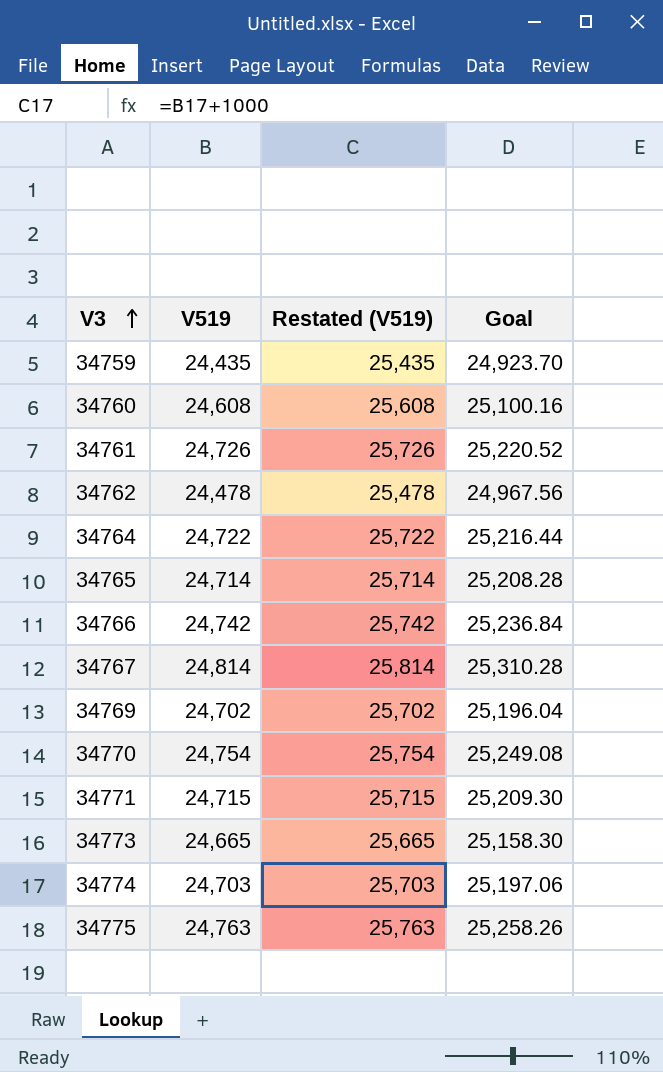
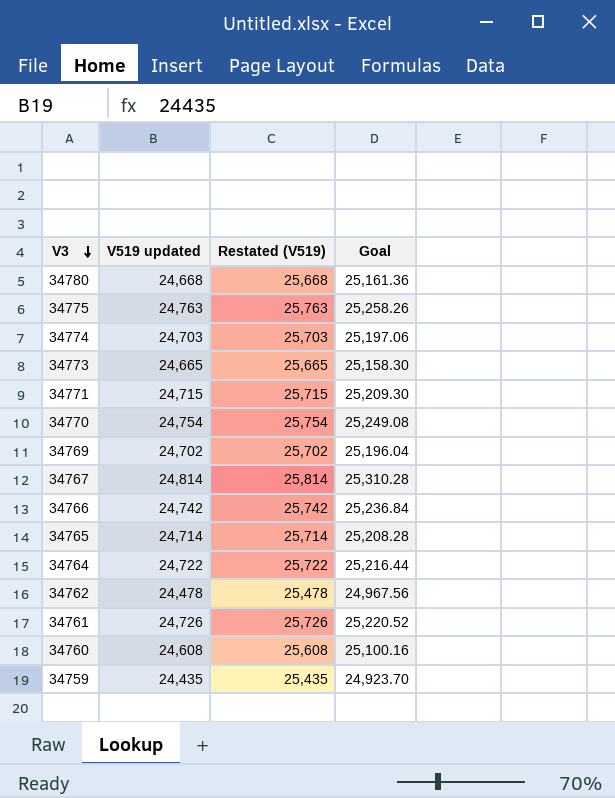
row order: V3 ascending -> V3 descending
column name: V519 -> V519 updated
row 34780: none -> 24,668 | 25,668 | 25,161.36

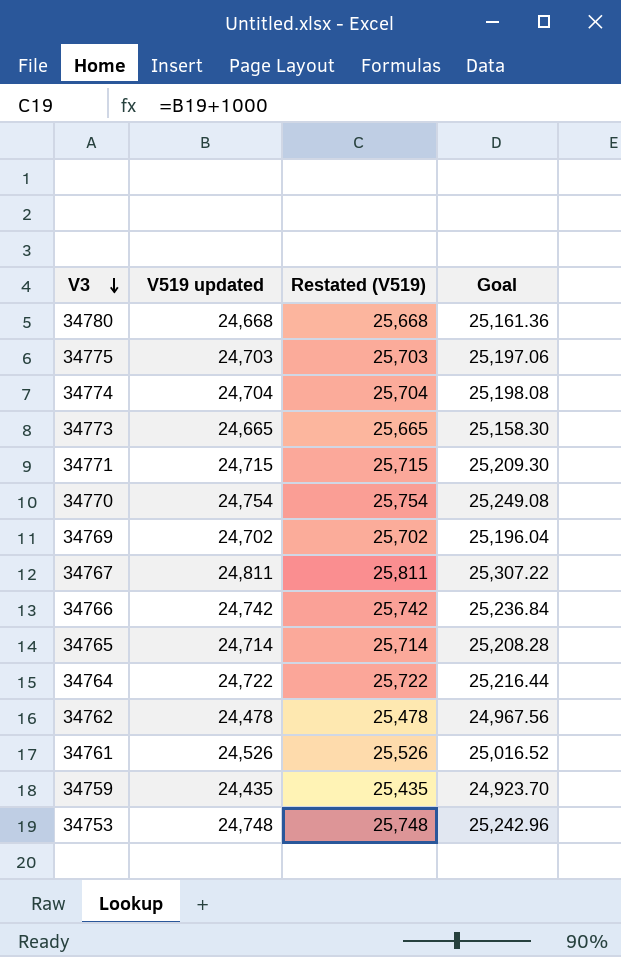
row 34760: 24,608 | 25,608 | 25,100.16 -> none
34775 | V519 updated: 24,763 -> 24,703
34775 | Restated (V519): 25,763 -> 25,703
34775 | Goal: 25,258.26 -> 25,197.06
34774 | V519 updated: 24,703 -> 24,704
34774 | Restated (V519): 25,703 -> 25,704
34774 | Goal: 25,197.06 -> 25,198.08
34767 | V519 updated: 24,814 -> 24,811
34767 | Restated (V519): 25,814 -> 25,811
34767 | Goal: 25,310.28 -> 25,307.22
34761 | V519 updated: 24,726 -> 24,526
34761 | Restated (V519): 25,726 -> 25,526
34761 | Goal: 25,220.52 -> 25,016.52
row 34753: none -> 24,748 | 25,748 | 25,242.96

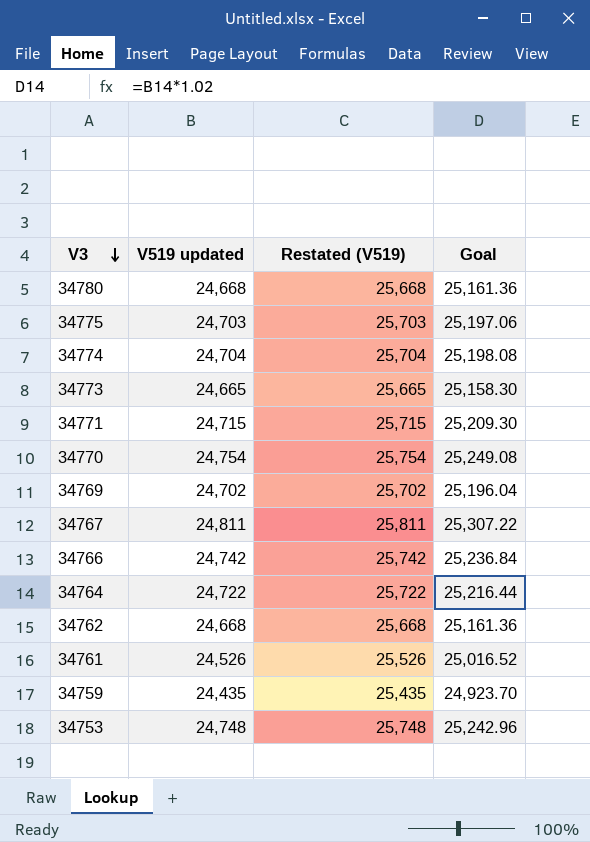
row 34765: 24,714 | 25,714 | 25,208.28 -> none
34762 | V519 updated: 24,478 -> 24,668
34762 | Restated (V519): 25,478 -> 25,668
34762 | Goal: 24,967.56 -> 25,161.36

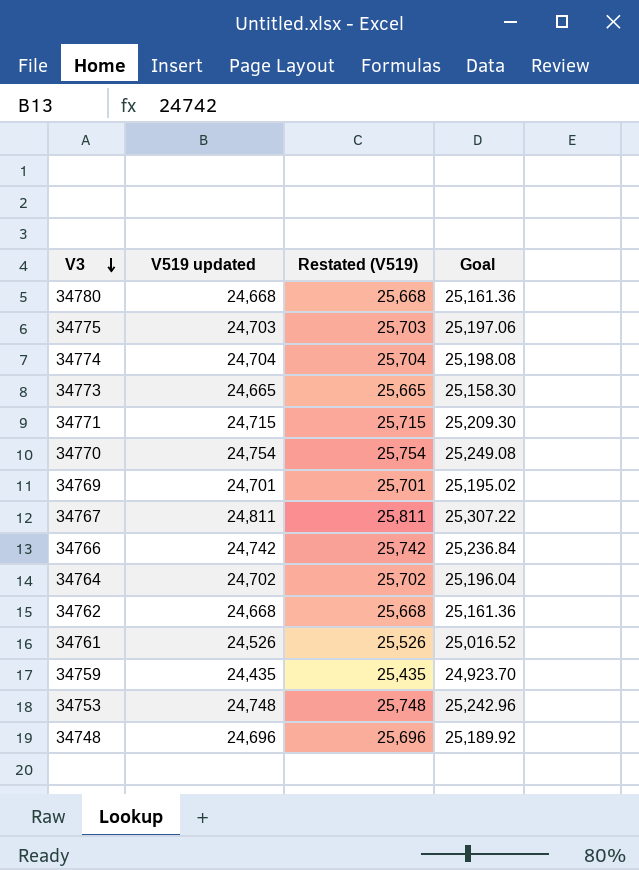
34769 | V519 updated: 24,702 -> 24,701
34769 | Restated (V519): 25,702 -> 25,701
34769 | Goal: 25,196.04 -> 25,195.02
34764 | V519 updated: 24,722 -> 24,702
34764 | Restated (V519): 25,722 -> 25,702
34764 | Goal: 25,216.44 -> 25,196.04
row 34748: none -> 24,696 | 25,696 | 25,189.92

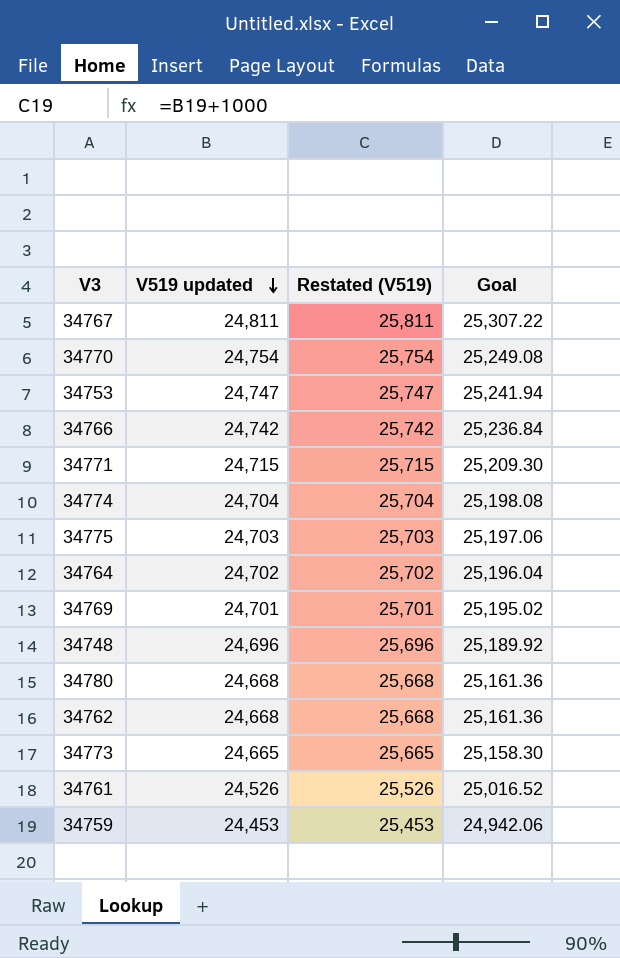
row order: V3 descending -> V519 updated descending
34753 | V519 updated: 24,748 -> 24,747
34753 | Restated (V519): 25,748 -> 25,747
34753 | Goal: 25,242.96 -> 25,241.94
34759 | V519 updated: 24,435 -> 24,453
34759 | Restated (V519): 25,435 -> 25,453
34759 | Goal: 24,923.70 -> 24,942.06

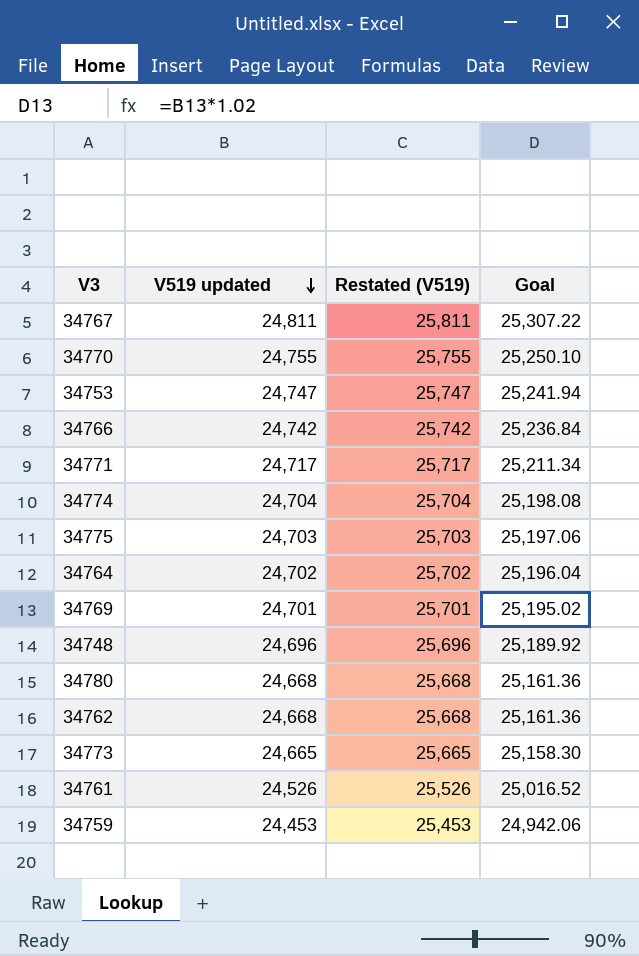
34770 | V519 updated: 24,754 -> 24,755
34770 | Restated (V519): 25,754 -> 25,755
34770 | Goal: 25,249.08 -> 25,250.10
34771 | V519 updated: 24,715 -> 24,717
34771 | Restated (V519): 25,715 -> 25,717
34771 | Goal: 25,209.30 -> 25,211.34

